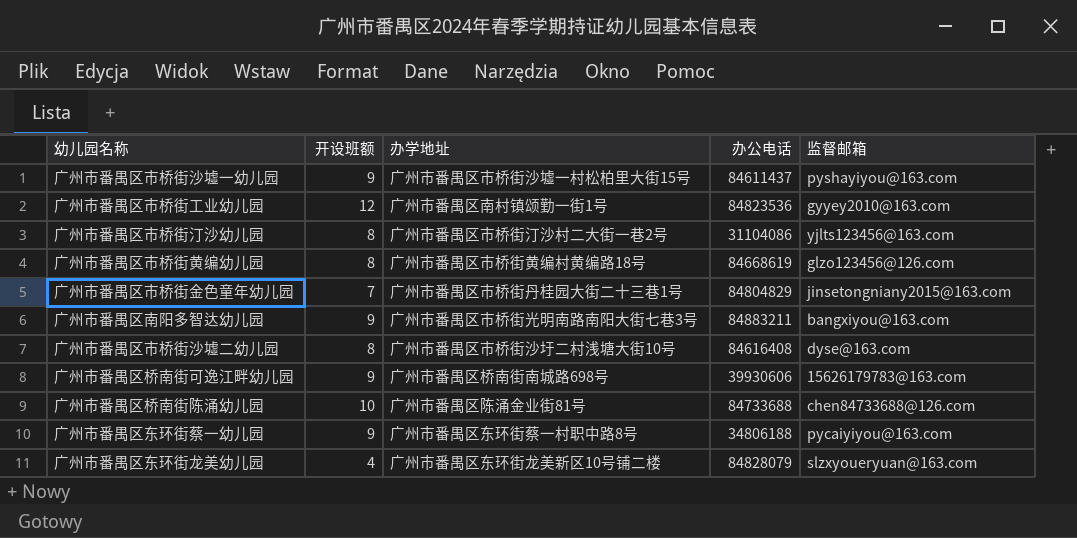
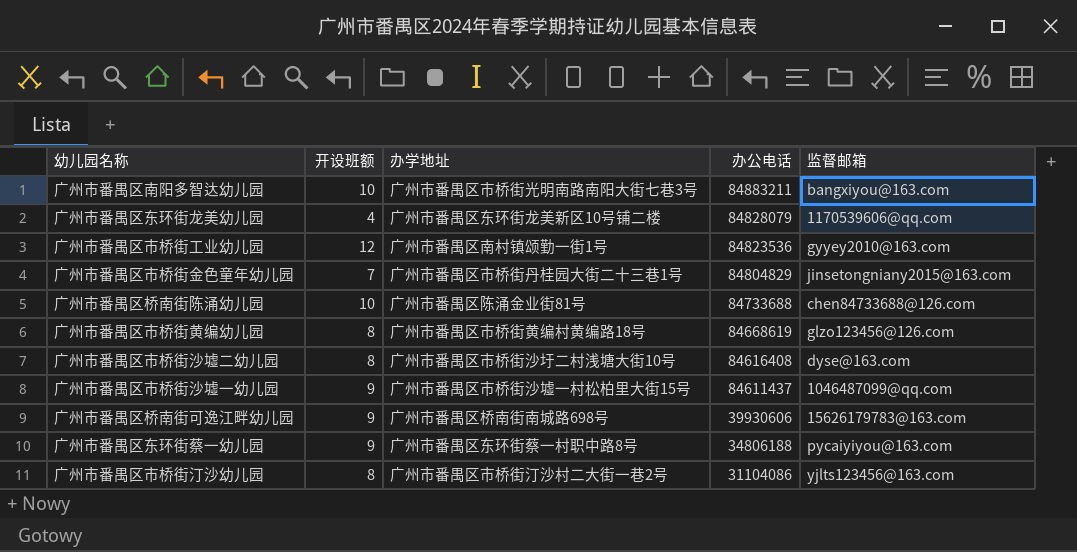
row order: none -> 办公电话 descending
广州市番禺区南阳多智达幼儿园 | 开设班额: 9 -> 10
广州市番禺区东环街龙美幼儿园 | 监督邮箱: slzxyoueryuan@163.com -> 1170539606@qq.com
广州市番禺区市桥街沙墟一幼儿园 | 监督邮箱: pyshayiyou@163.com -> 1046487099@qq.com

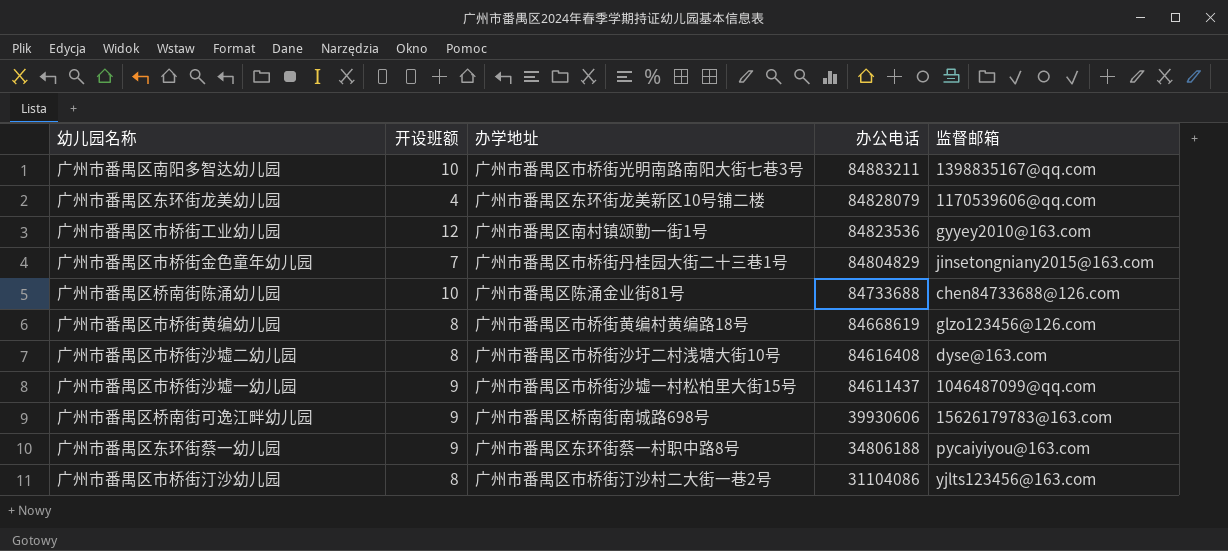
广州市番禺区南阳多智达幼儿园 | 监督邮箱: bangxiyou@163.com -> 1398835167@qq.com

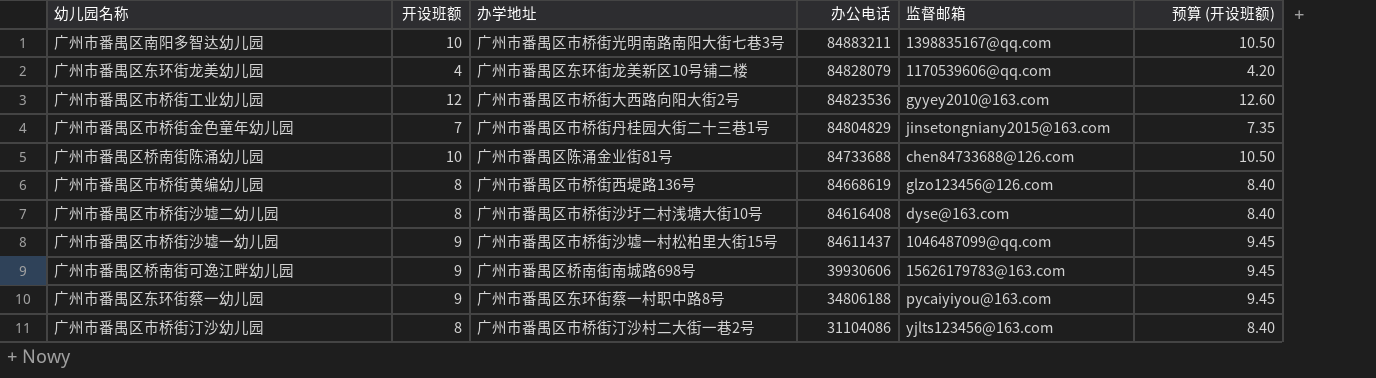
column 预算 (开设班额) | formula: none -> [开设班额] * 1.05
广州市番禺区市桥街工业幼儿园 | 办学地址: 广州市番禺区南村镇颂勤一街1号 -> 广州市番禺区市桥街大西路向阳大街2号
广州市番禺区市桥街黄编幼儿园 | 办学地址: 广州市番禺区市桥街黄编村黄编路18号 -> 广州市番禺区市桥街西堤路136号

